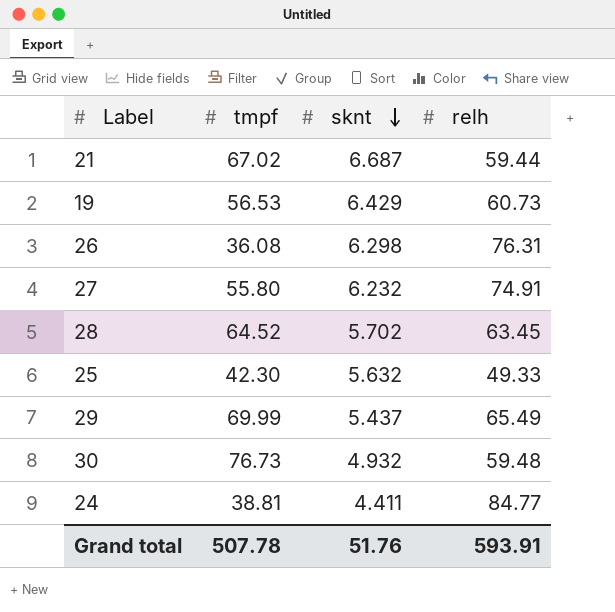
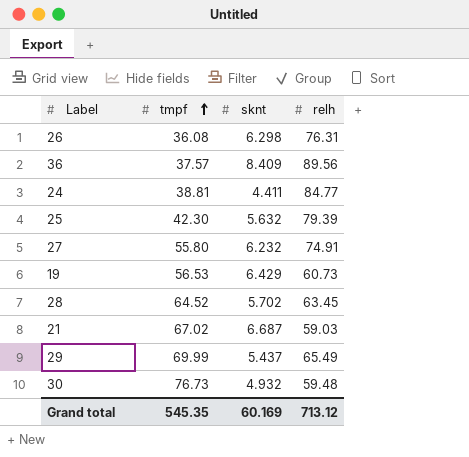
row order: sknt descending -> tmpf ascending
row 36: none -> 37.57 | 8.409 | 89.56
25 | relh: 49.33 -> 79.39
21 | relh: 59.44 -> 59.03
Grand total | tmpf: 507.78 -> 545.35
Grand total | sknt: 51.76 -> 60.169
Grand total | relh: 593.91 -> 713.12

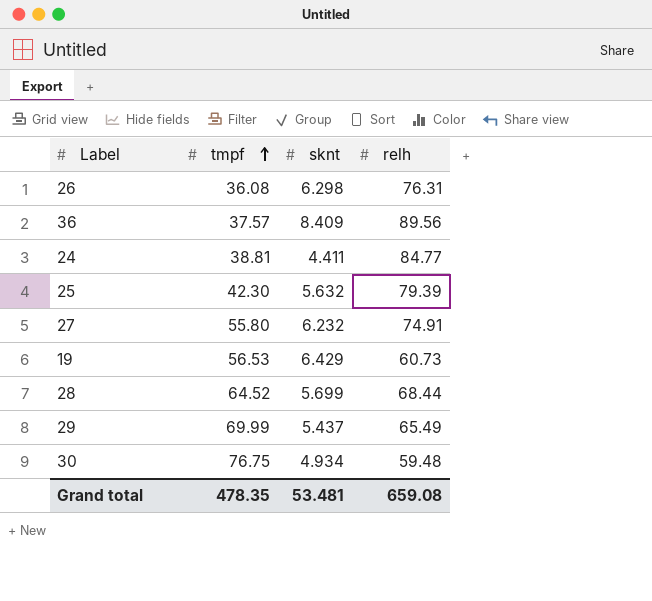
row 21: 67.02 | 6.687 | 59.03 -> none
28 | sknt: 5.702 -> 5.699
28 | relh: 63.45 -> 68.44
30 | tmpf: 76.73 -> 76.75
30 | sknt: 4.932 -> 4.934
Grand total | tmpf: 545.35 -> 478.35
Grand total | sknt: 60.169 -> 53.481
Grand total | relh: 713.12 -> 659.08

